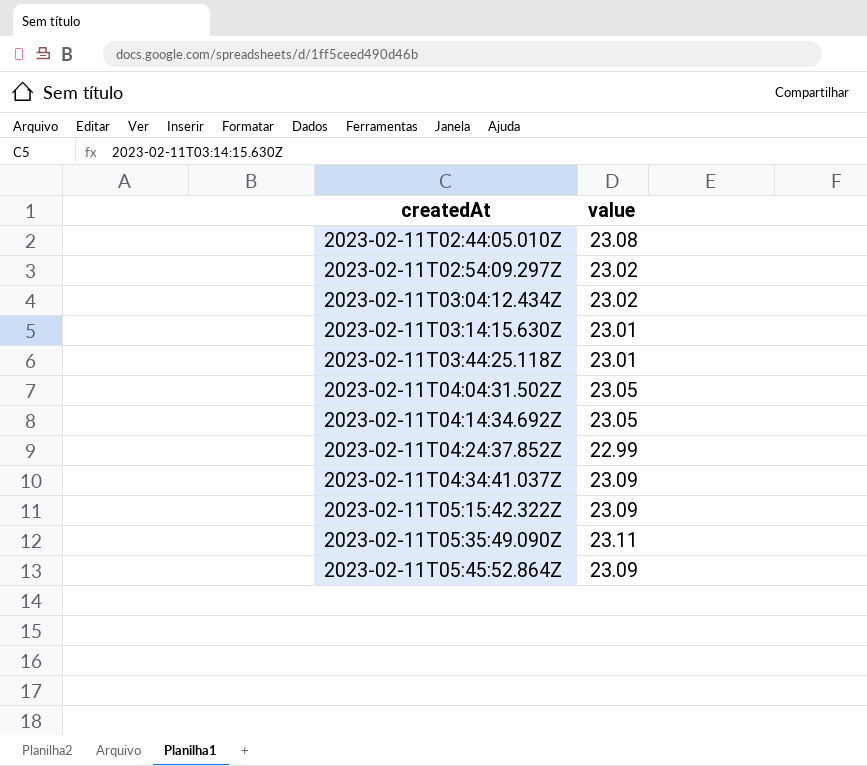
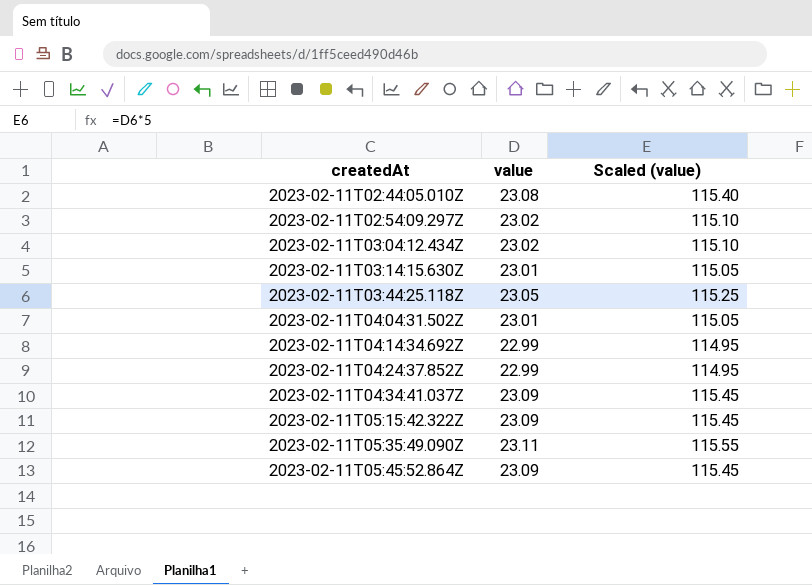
column Scaled (value) | formula: none -> [value] * 5
2023-02-11T03:44:25.118Z | value: 23.01 -> 23.05
2023-02-11T04:04:31.502Z | value: 23.05 -> 23.01
2023-02-11T04:14:34.692Z | value: 23.05 -> 22.99

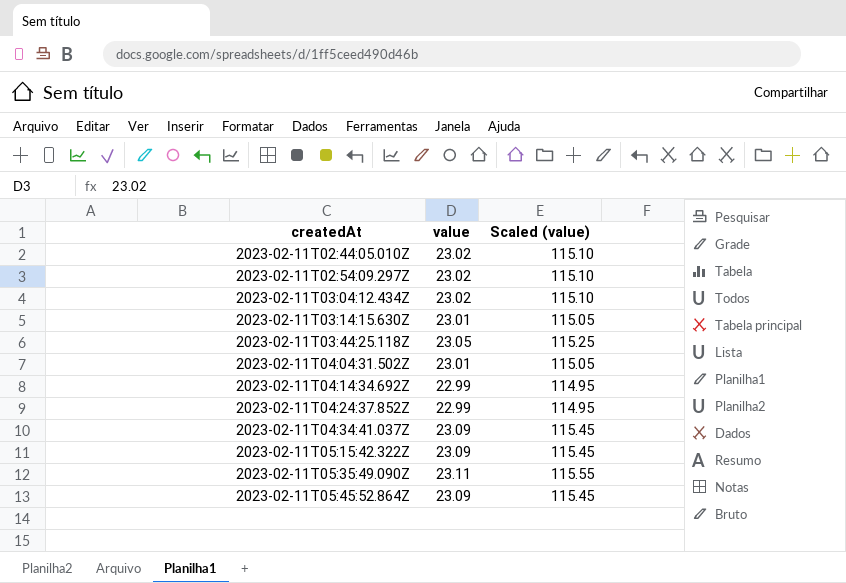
2023-02-11T02:44:05.010Z | value: 23.08 -> 23.02
2023-02-11T02:44:05.010Z | Scaled (value): 115.40 -> 115.10

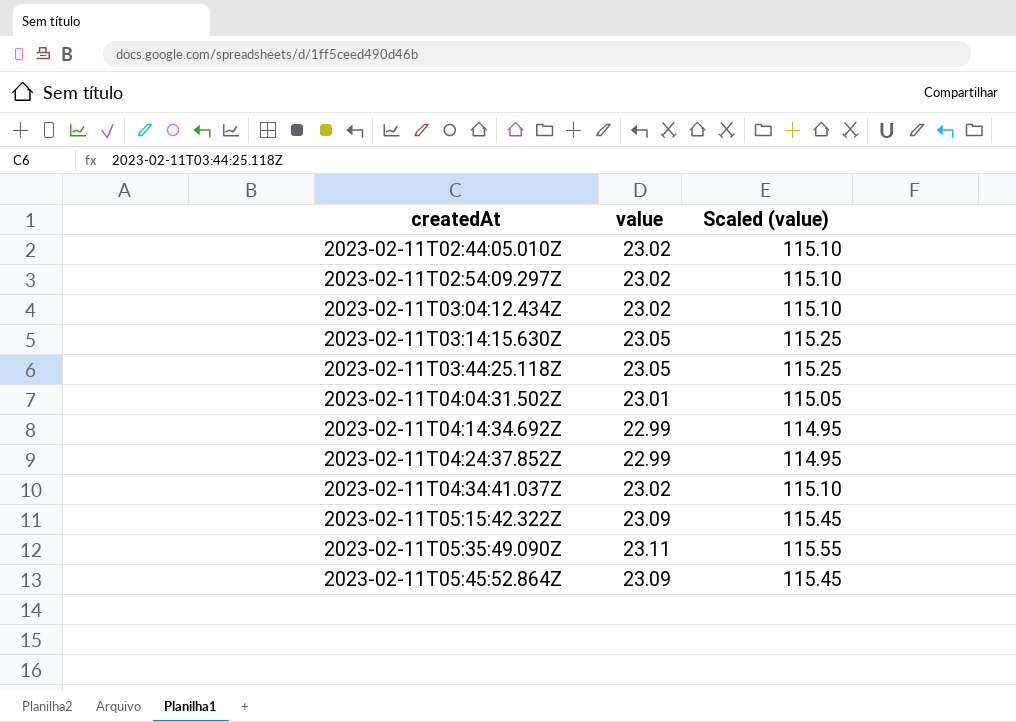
2023-02-11T03:14:15.630Z | value: 23.01 -> 23.05
2023-02-11T03:14:15.630Z | Scaled (value): 115.05 -> 115.25
2023-02-11T04:34:41.037Z | value: 23.09 -> 23.02
2023-02-11T04:34:41.037Z | Scaled (value): 115.45 -> 115.10

